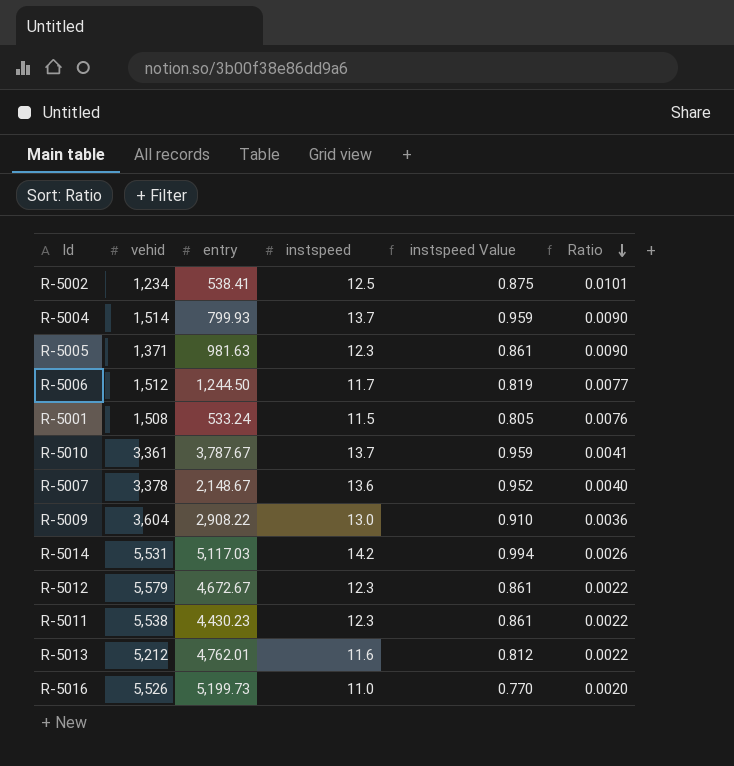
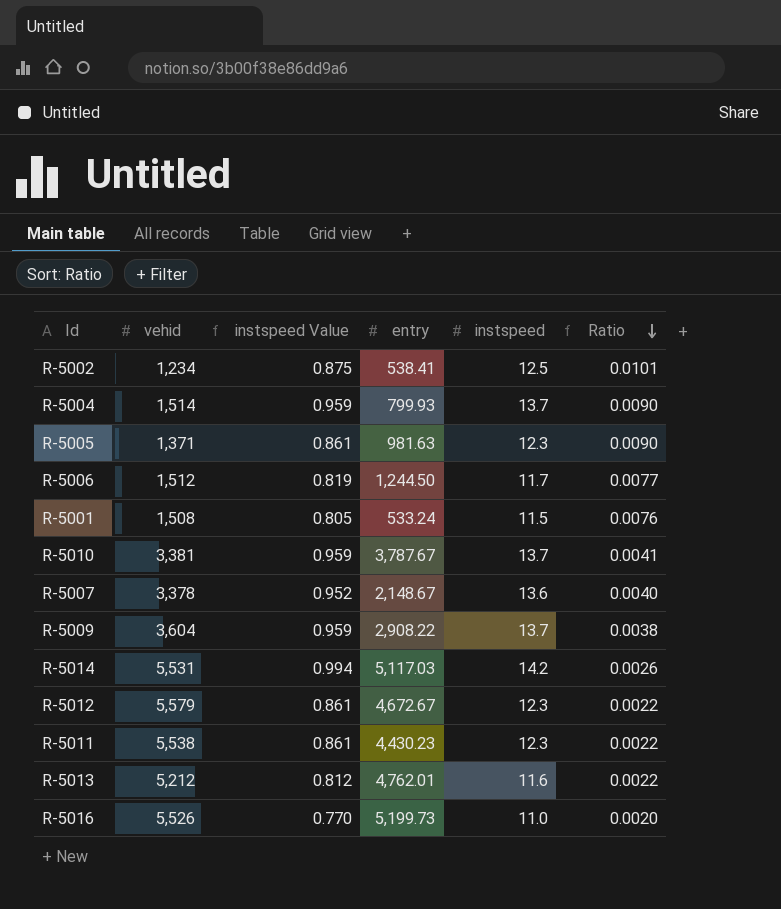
column instspeed Value | position: 5 -> 3
R-5010 | vehid: 3,361 -> 3,381
R-5009 | instspeed Value: 0.910 -> 0.959
R-5009 | instspeed: 13.0 -> 13.7
R-5009 | Ratio: 0.0036 -> 0.0038

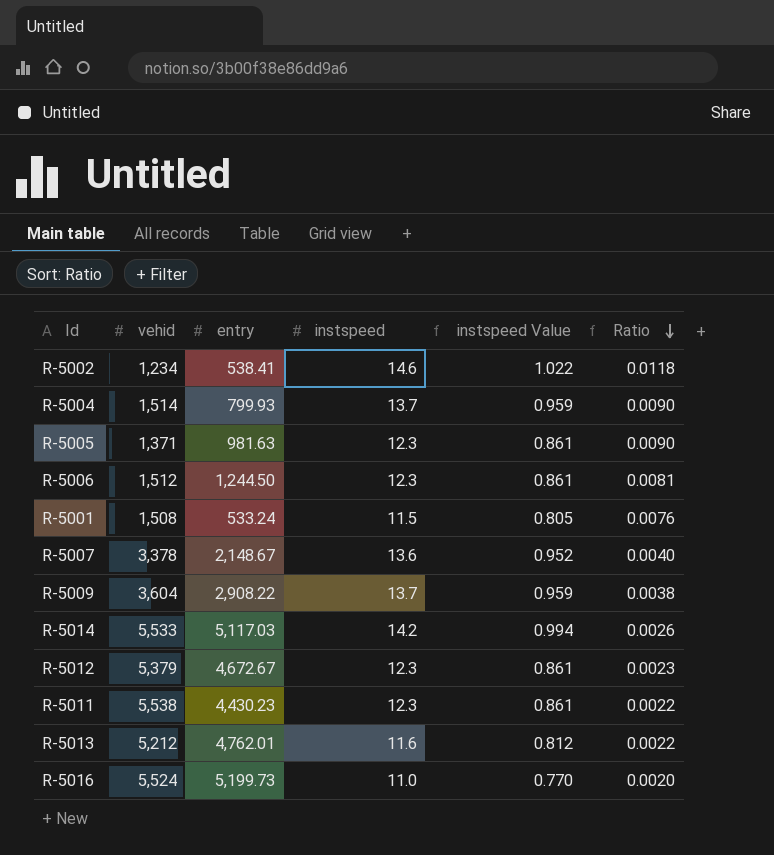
column instspeed Value | position: 3 -> 5
row R-5010: 3,381 | 0.959 | 3,787.67 | 13.7 | 0.0041 -> none
R-5002 | instspeed: 12.5 -> 14.6
R-5002 | instspeed Value: 0.875 -> 1.022
R-5002 | Ratio: 0.0101 -> 0.0118
R-5006 | instspeed: 11.7 -> 12.3
R-5006 | instspeed Value: 0.819 -> 0.861
R-5006 | Ratio: 0.0077 -> 0.0081
R-5014 | vehid: 5,531 -> 5,533
R-5012 | vehid: 5,579 -> 5,379
R-5012 | Ratio: 0.0022 -> 0.0023
R-5016 | vehid: 5,526 -> 5,524

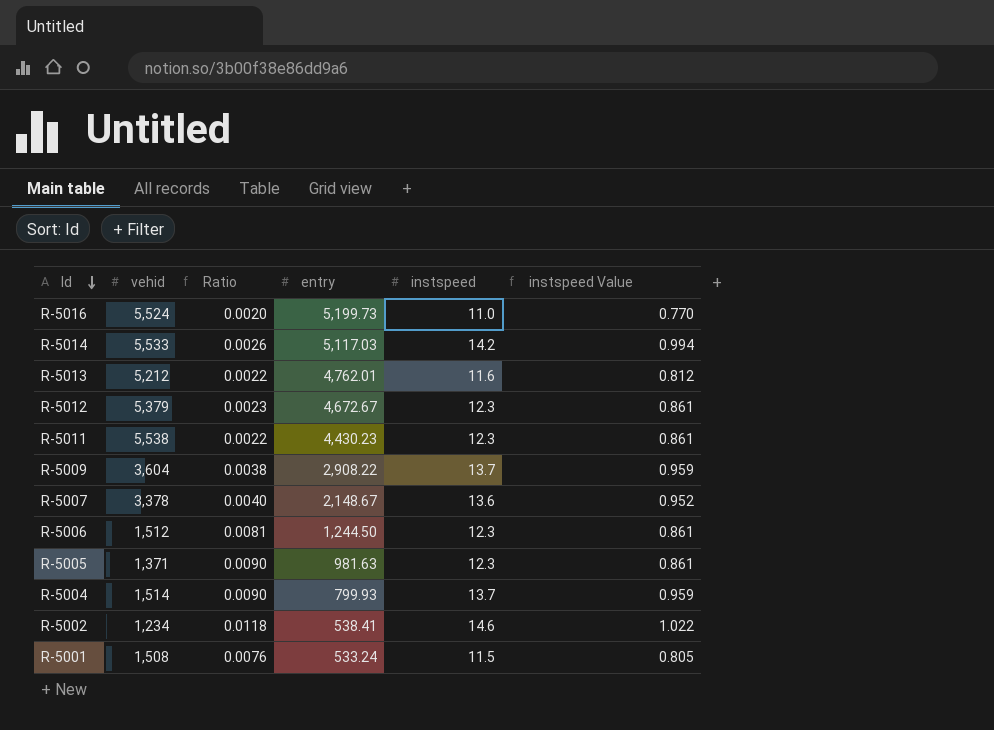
row order: Ratio descending -> Id descending
column Ratio | position: 6 -> 3

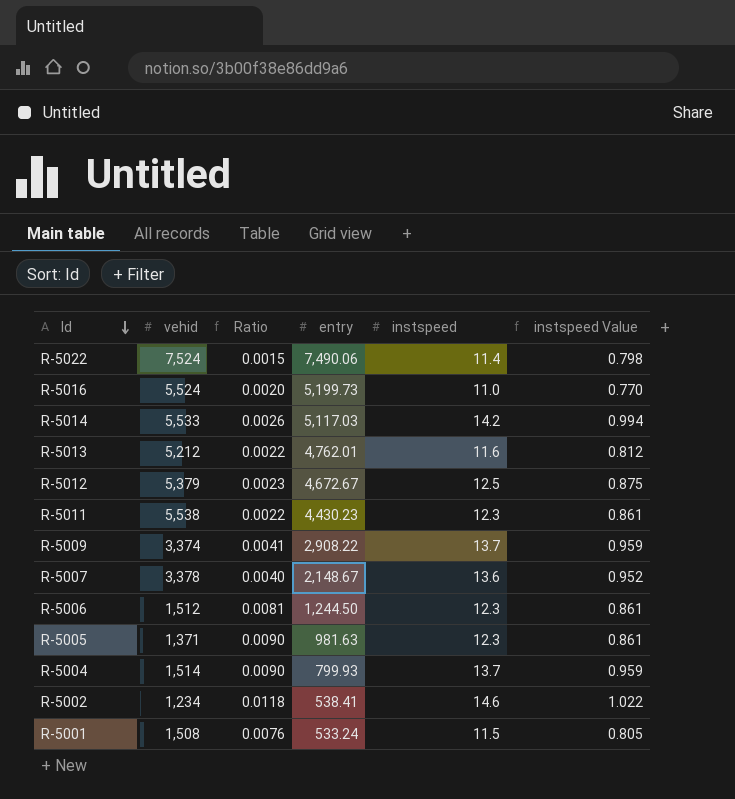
row R-5022: none -> 7,524 | 0.0015 | 7,490.06 | 11.4 | 0.798
R-5012 | instspeed: 12.3 -> 12.5
R-5012 | instspeed Value: 0.861 -> 0.875
R-5009 | vehid: 3,604 -> 3,374
R-5009 | Ratio: 0.0038 -> 0.0041

